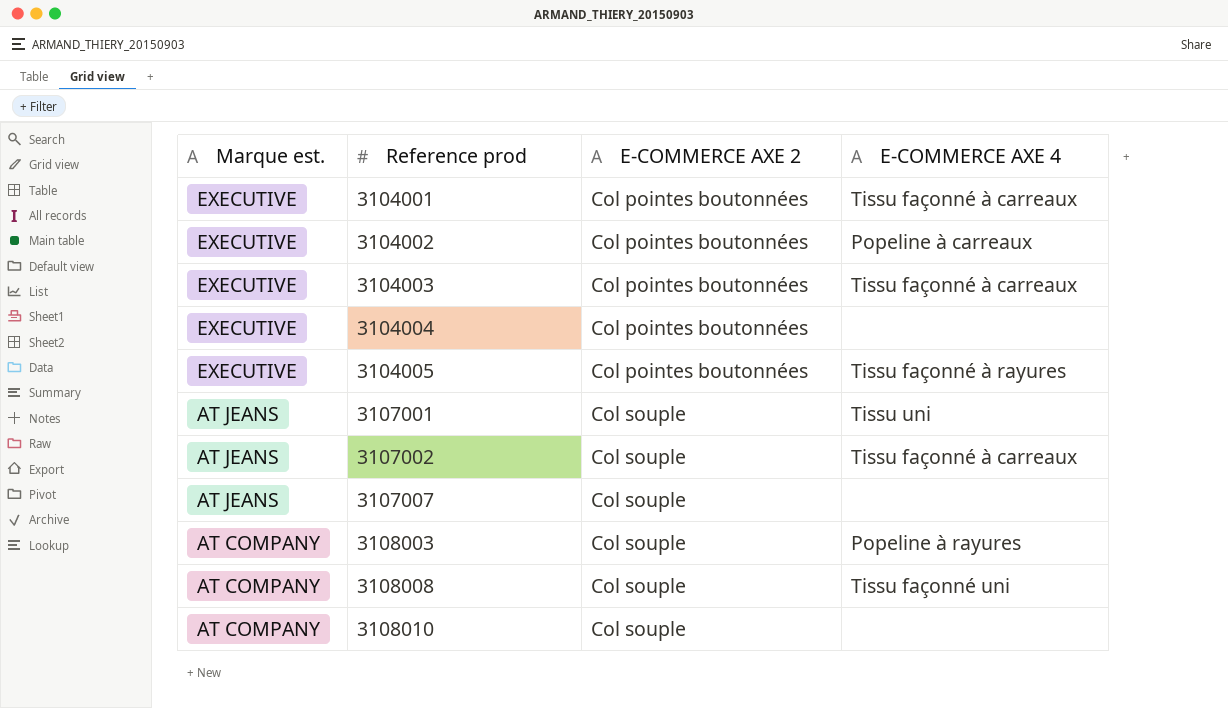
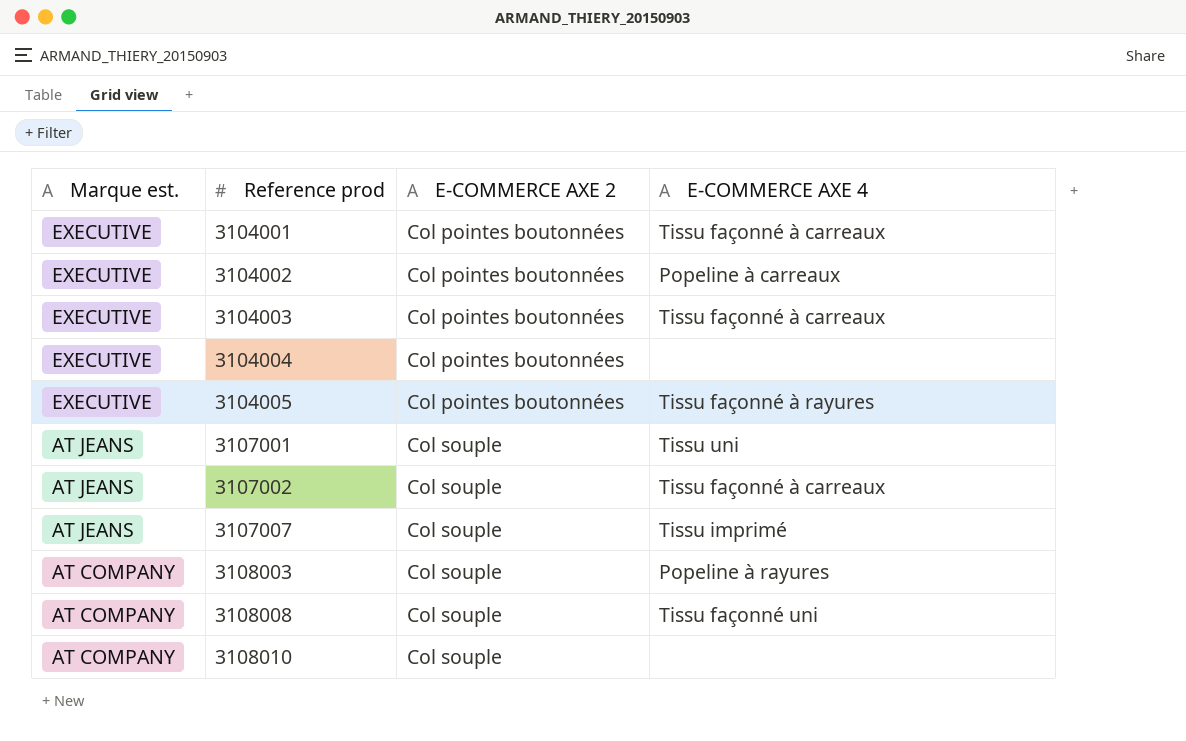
3107007 | E-COMMERCE AXE 4: none -> Tissu imprimé

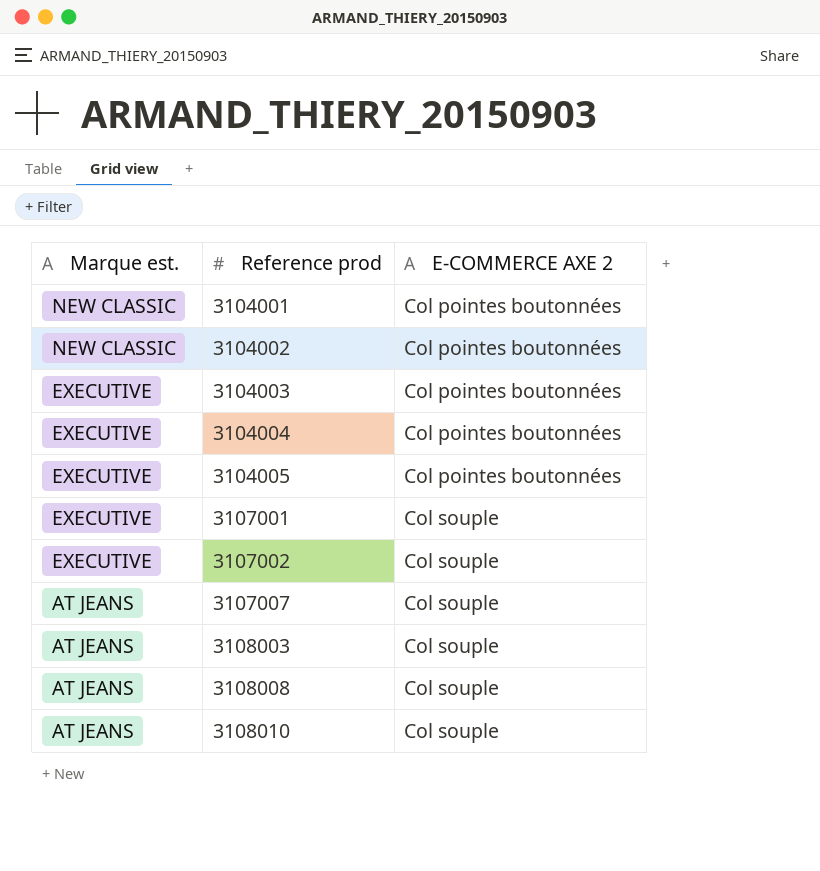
column E-COMMERCE AXE 4 | position: 4 -> none
3104001 | Marque est.: EXECUTIVE -> NEW CLASSIC
3104002 | Marque est.: EXECUTIVE -> NEW CLASSIC
3107001 | Marque est.: AT JEANS -> EXECUTIVE
3107002 | Marque est.: AT JEANS -> EXECUTIVE
3108003 | Marque est.: AT COMPANY -> AT JEANS
3108008 | Marque est.: AT COMPANY -> AT JEANS
3108010 | Marque est.: AT COMPANY -> AT JEANS

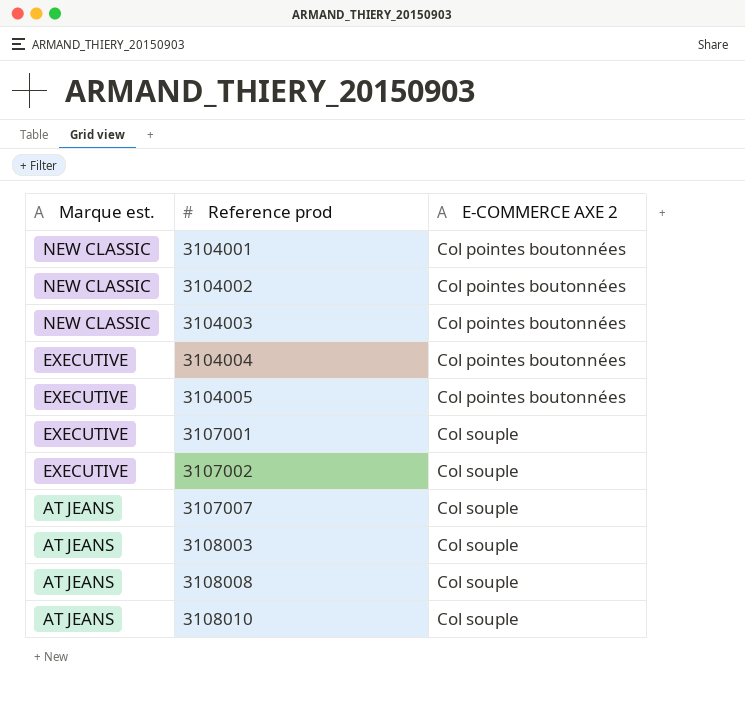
3104003 | Marque est.: EXECUTIVE -> NEW CLASSIC

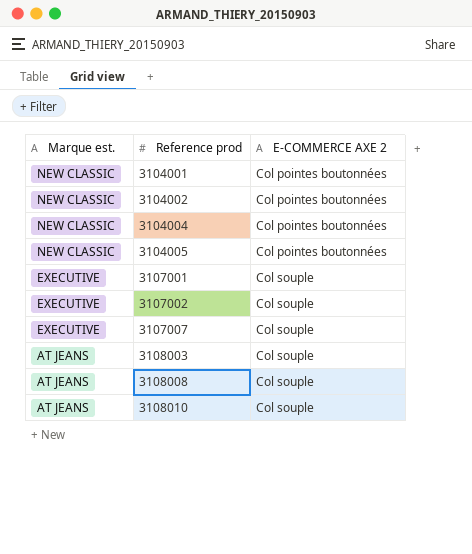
row 3104003: NEW CLASSIC | Col pointes boutonnées -> none
3104004 | Marque est.: EXECUTIVE -> NEW CLASSIC
3104005 | Marque est.: EXECUTIVE -> NEW CLASSIC
3107007 | Marque est.: AT JEANS -> EXECUTIVE

